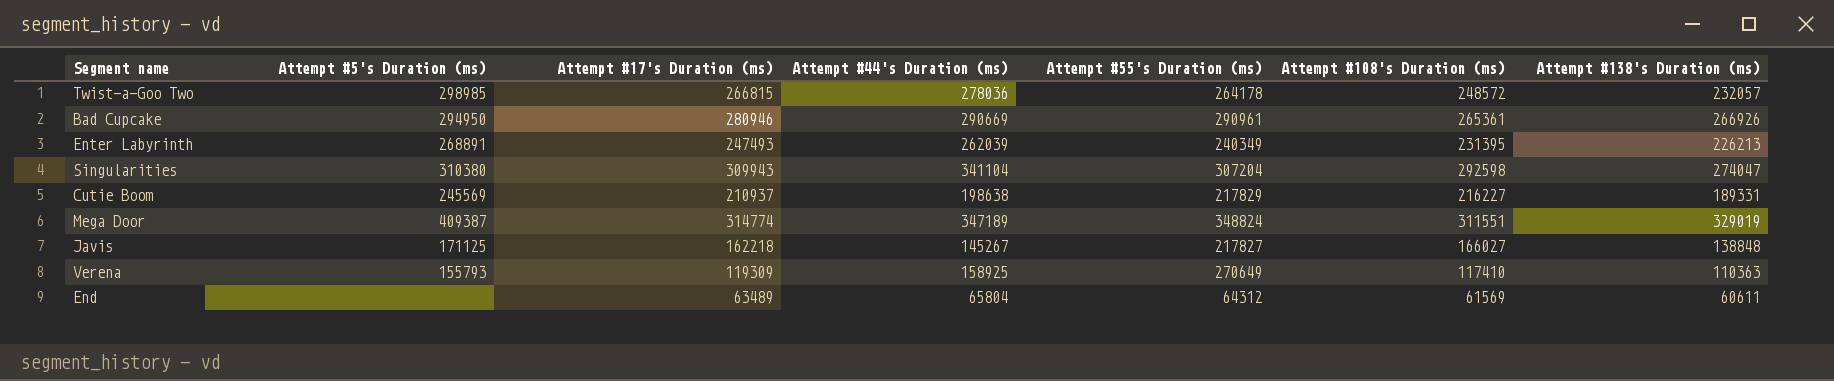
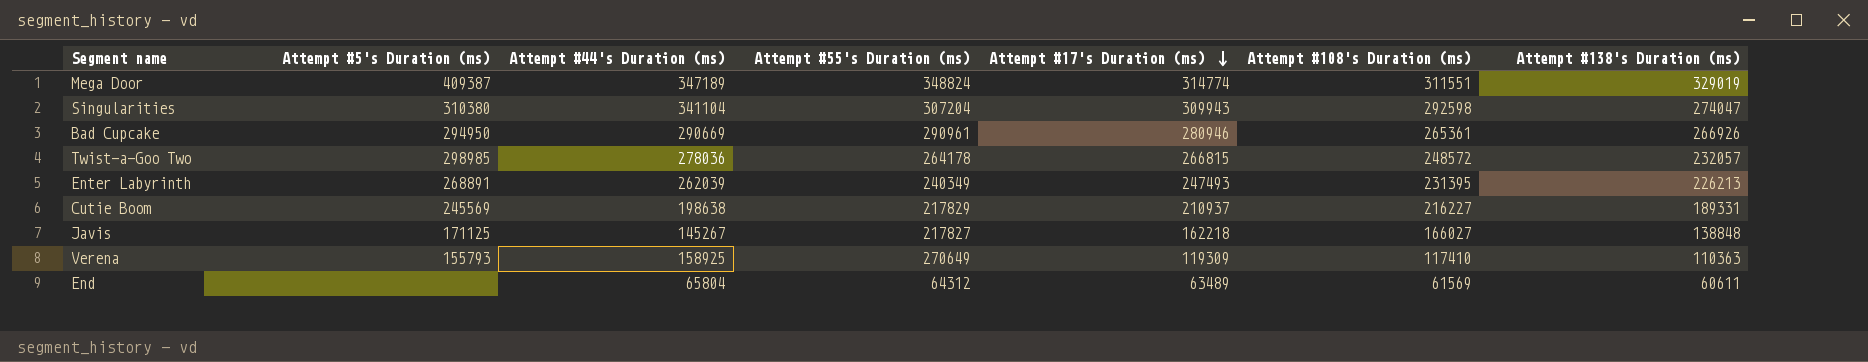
row order: none -> Attempt #17's Duration (ms) descending
column Attempt #17's Duration (ms) | position: 3 -> 5

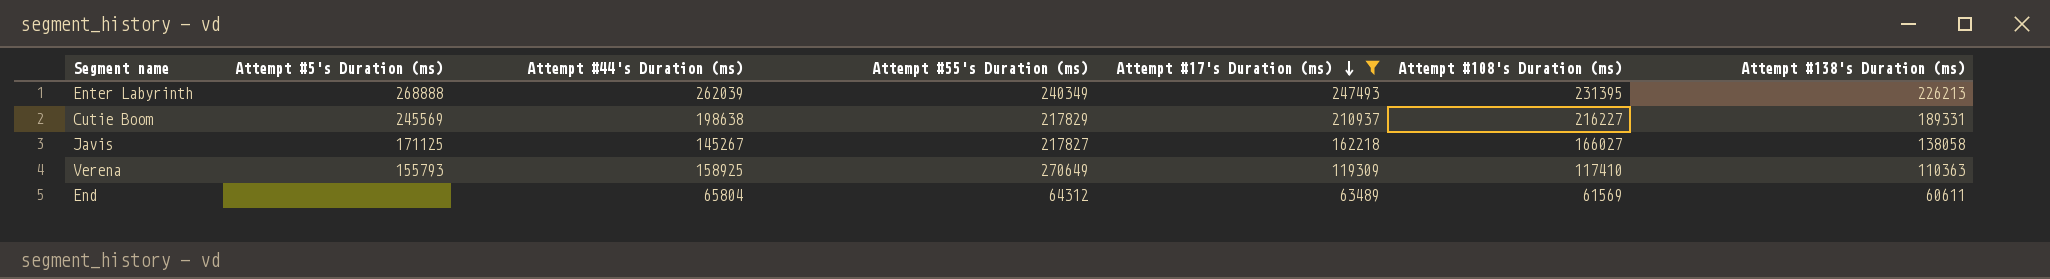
filter: none -> Attempt #17's Duration (ms) <= 247493
Enter Labyrinth | Attempt #5's Duration (ms): 268891 -> 268888
Javis | Attempt #138's Duration (ms): 138848 -> 138058

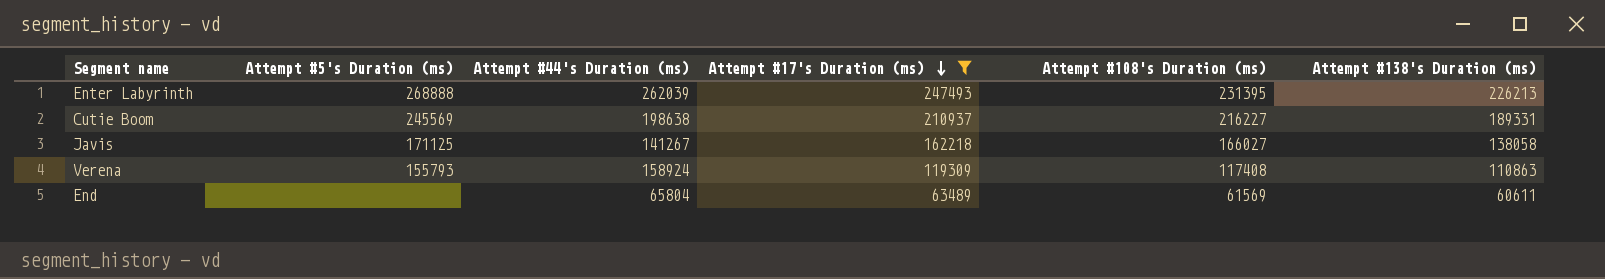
column Attempt #55's Duration (ms) | position: 4 -> none
Javis | Attempt #44's Duration (ms): 145267 -> 141267
Verena | Attempt #44's Duration (ms): 158925 -> 158924
Verena | Attempt #108's Duration (ms): 117410 -> 117408
Verena | Attempt #138's Duration (ms): 110363 -> 110863

